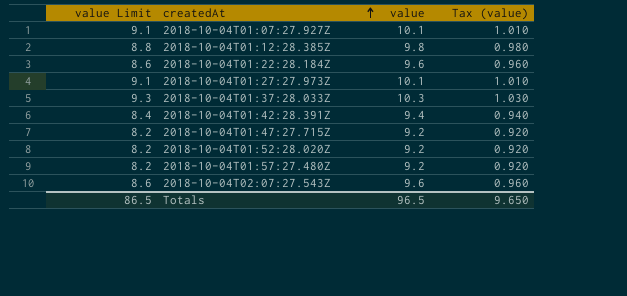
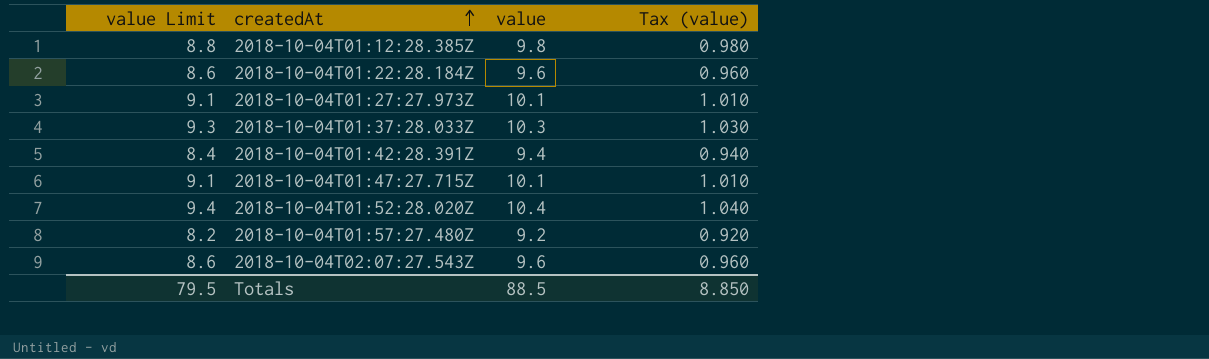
row 2018-10-04T01:07:27.927Z: 9.1 | 10.1 | 1.010 -> none
2018-10-04T01:47:27.715Z | value Limit: 8.2 -> 9.1
2018-10-04T01:47:27.715Z | value: 9.2 -> 10.1
2018-10-04T01:47:27.715Z | Tax (value): 0.920 -> 1.010
2018-10-04T01:52:28.020Z | value Limit: 8.2 -> 9.4
2018-10-04T01:52:28.020Z | value: 9.2 -> 10.4
2018-10-04T01:52:28.020Z | Tax (value): 0.920 -> 1.040
Totals | value Limit: 86.5 -> 79.5
Totals | value: 96.5 -> 88.5
Totals | Tax (value): 9.650 -> 8.850

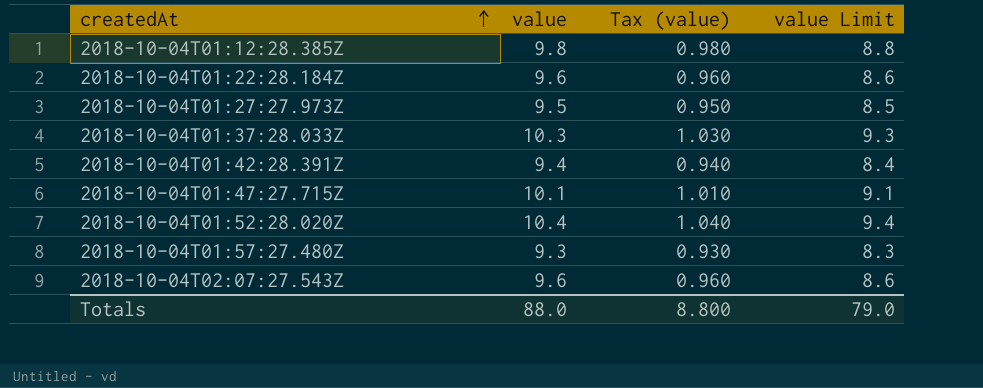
column value Limit | position: 1 -> 4
2018-10-04T01:27:27.973Z | value: 10.1 -> 9.5
2018-10-04T01:27:27.973Z | Tax (value): 1.010 -> 0.950
2018-10-04T01:27:27.973Z | value Limit: 9.1 -> 8.5
2018-10-04T01:57:27.480Z | value: 9.2 -> 9.3
2018-10-04T01:57:27.480Z | Tax (value): 0.920 -> 0.930
2018-10-04T01:57:27.480Z | value Limit: 8.2 -> 8.3
Totals | value: 88.5 -> 88.0
Totals | Tax (value): 8.850 -> 8.800
Totals | value Limit: 79.5 -> 79.0

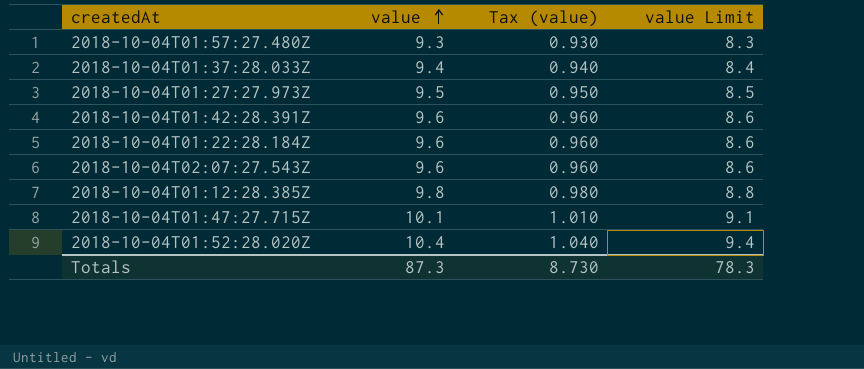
row order: createdAt ascending -> value ascending
2018-10-04T01:37:28.033Z | value: 10.3 -> 9.4
2018-10-04T01:37:28.033Z | Tax (value): 1.030 -> 0.940
2018-10-04T01:37:28.033Z | value Limit: 9.3 -> 8.4
2018-10-04T01:42:28.391Z | value: 9.4 -> 9.6
2018-10-04T01:42:28.391Z | Tax (value): 0.940 -> 0.960
2018-10-04T01:42:28.391Z | value Limit: 8.4 -> 8.6
Totals | value: 88.0 -> 87.3
Totals | Tax (value): 8.800 -> 8.730
Totals | value Limit: 79.0 -> 78.3

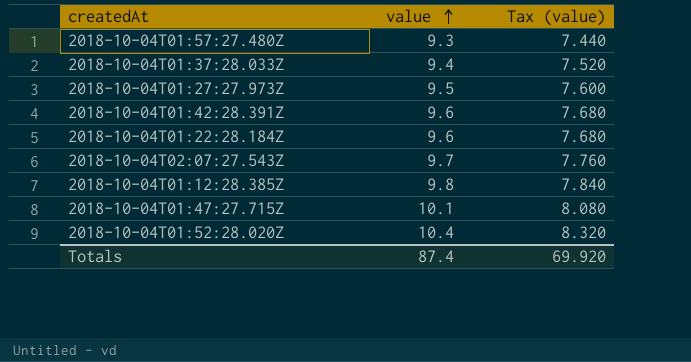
column value Limit | formula: [value] - 1 -> none
column Tax (value) | formula: [value] * 0.1 -> [value] * 0.8
2018-10-04T02:07:27.543Z | value: 9.6 -> 9.7
Totals | value: 87.3 -> 87.4
Totals | Tax (value): 8.730 -> 69.920

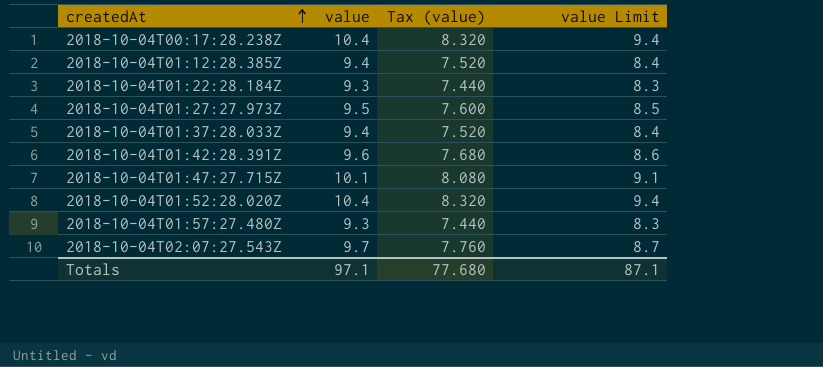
row order: value ascending -> createdAt ascending
column value Limit | formula: none -> [value] - 1
row 2018-10-04T00:17:28.238Z: none -> 10.4 | 8.320 | 9.4
2018-10-04T01:12:28.385Z | value: 9.8 -> 9.4
2018-10-04T01:12:28.385Z | Tax (value): 7.840 -> 7.520
2018-10-04T01:22:28.184Z | value: 9.6 -> 9.3
2018-10-04T01:22:28.184Z | Tax (value): 7.680 -> 7.440
Totals | value: 87.4 -> 97.1
Totals | Tax (value): 69.920 -> 77.680

